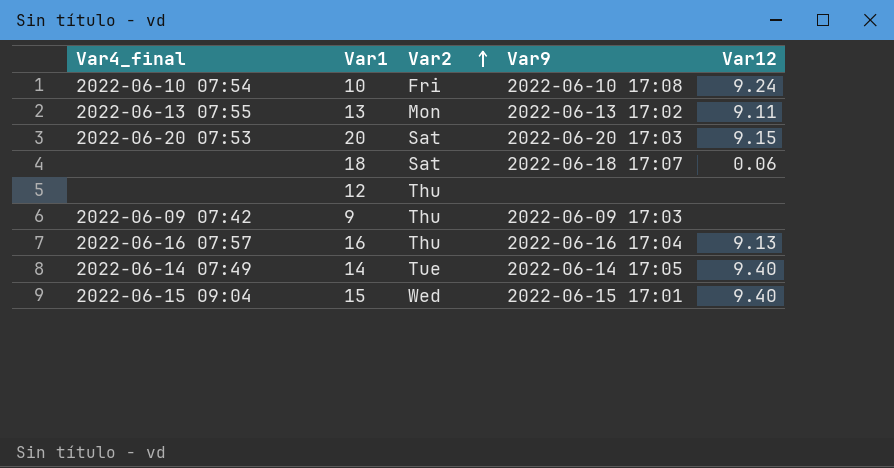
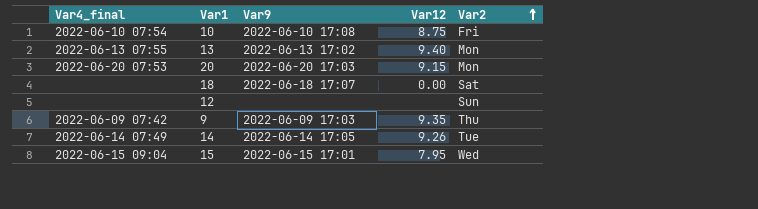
column Var2 | position: 3 -> 5
row 16: 2022-06-16 07:57 | Thu | 2022-06-16 17:04 | 9.13 -> none
10 | Var12: 9.24 -> 8.75
13 | Var12: 9.11 -> 9.40
20 | Var2: Sat -> Mon
18 | Var12: 0.06 -> 0.00
12 | Var2: Thu -> Sun
9 | Var12: none -> 9.35
14 | Var12: 9.40 -> 9.26
15 | Var12: 9.40 -> 7.95

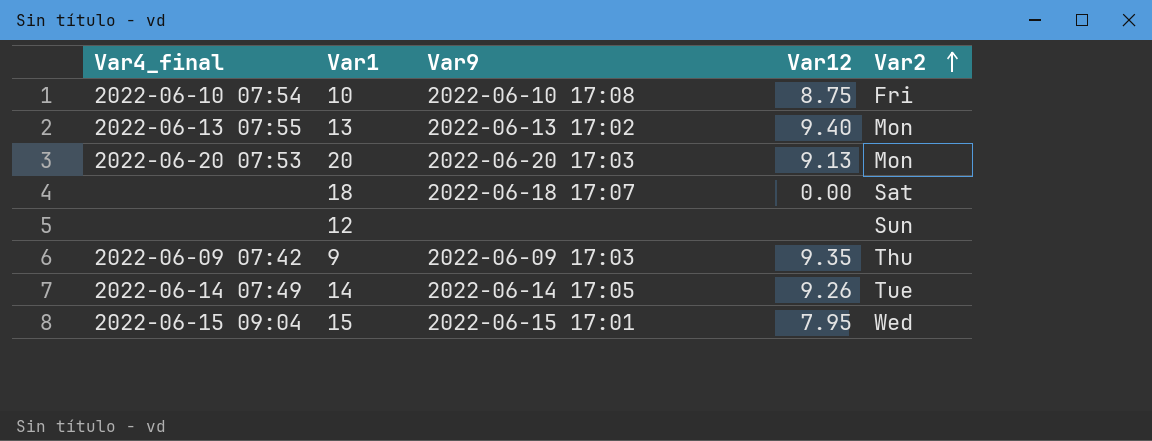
20 | Var12: 9.15 -> 9.13

